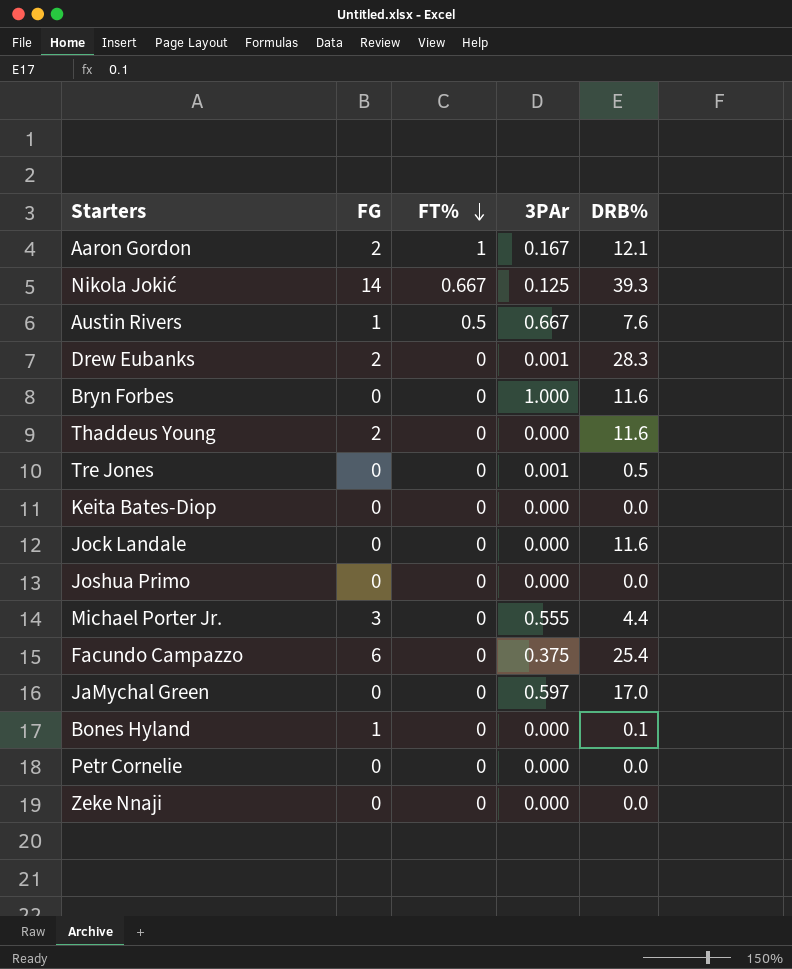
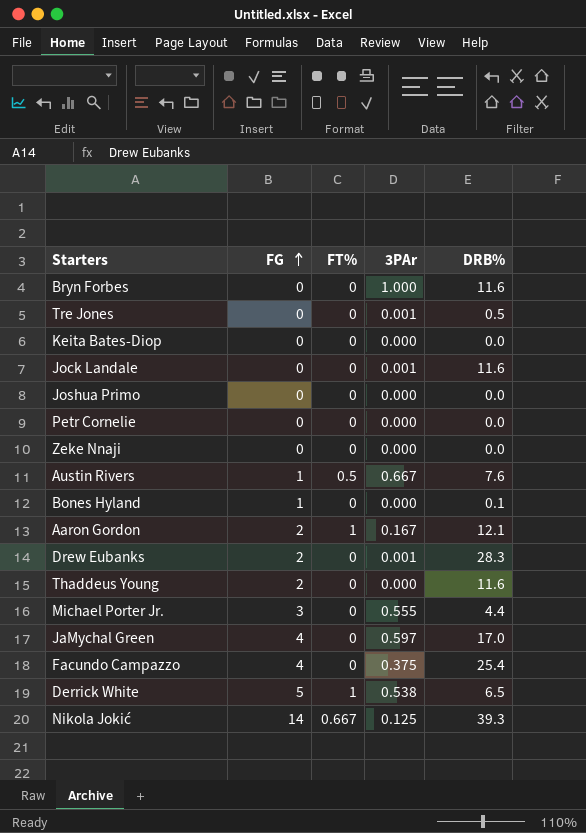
row order: FT% descending -> FG ascending
Jock Landale | 3PAr: 0.000 -> 0.001
JaMychal Green | FG: 0 -> 4
Facundo Campazzo | FG: 6 -> 4
row Derrick White: none -> 5 | 1 | 0.538 | 6.5

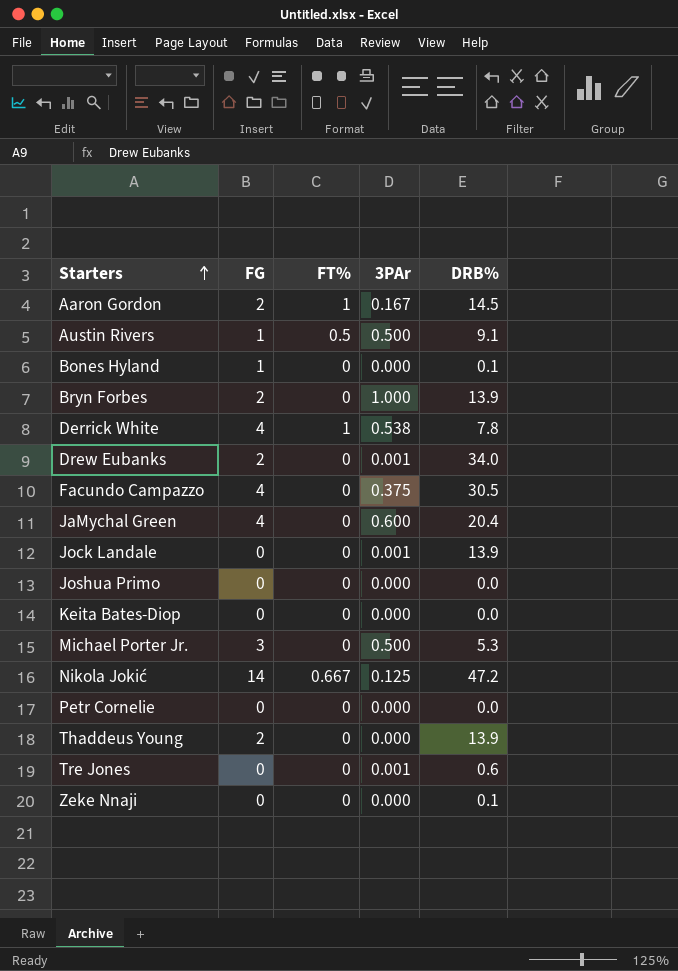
row order: FG ascending -> Starters ascending
Aaron Gordon | DRB%: 12.1 -> 14.5
Austin Rivers | 3PAr: 0.667 -> 0.500
Austin Rivers | DRB%: 7.6 -> 9.1
Bryn Forbes | FG: 0 -> 2
Bryn Forbes | DRB%: 11.6 -> 13.9
Derrick White | FG: 5 -> 4
Derrick White | DRB%: 6.5 -> 7.8
Drew Eubanks | DRB%: 28.3 -> 34.0
Facundo Campazzo | DRB%: 25.4 -> 30.5
JaMychal Green | 3PAr: 0.597 -> 0.600
JaMychal Green | DRB%: 17.0 -> 20.4
Jock Landale | DRB%: 11.6 -> 13.9
Michael Porter Jr. | 3PAr: 0.555 -> 0.500
Michael Porter Jr. | DRB%: 4.4 -> 5.3
Nikola Jokić | DRB%: 39.3 -> 47.2
Thaddeus Young | DRB%: 11.6 -> 13.9
Tre Jones | DRB%: 0.5 -> 0.6
Zeke Nnaji | DRB%: 0.0 -> 0.1

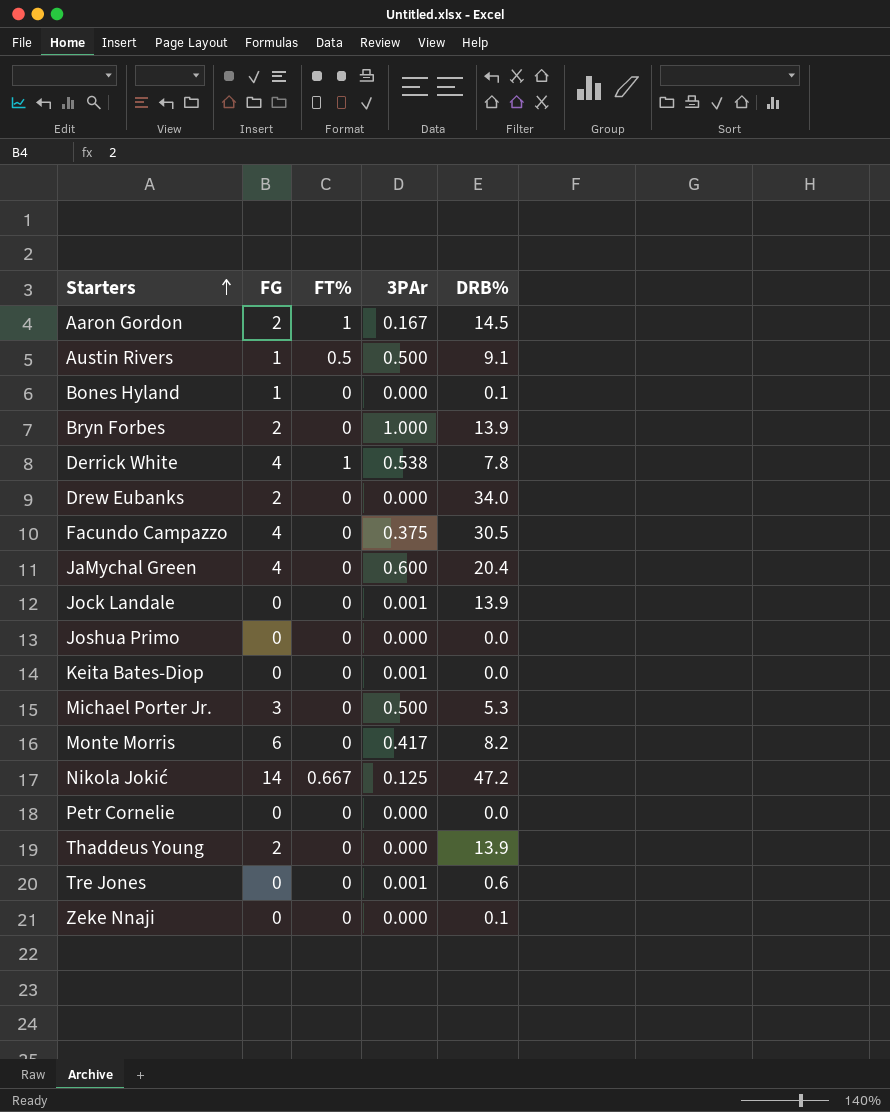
Drew Eubanks | 3PAr: 0.001 -> 0.000
Keita Bates-Diop | 3PAr: 0.000 -> 0.001
row Monte Morris: none -> 6 | 0 | 0.417 | 8.2

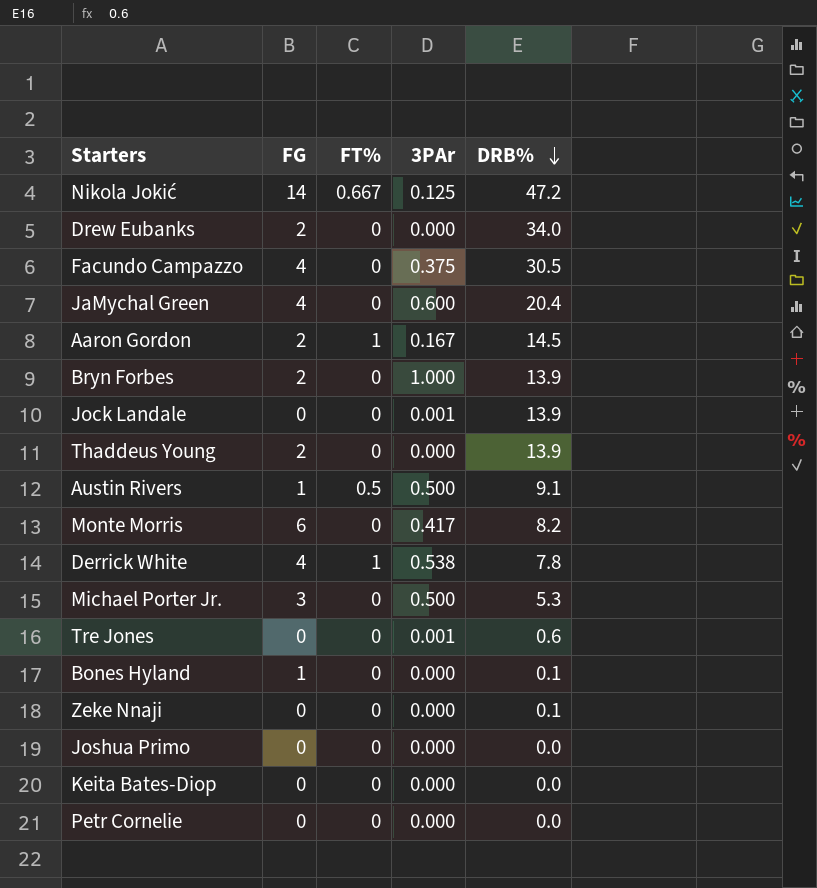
row order: Starters ascending -> DRB% descending
Keita Bates-Diop | 3PAr: 0.001 -> 0.000

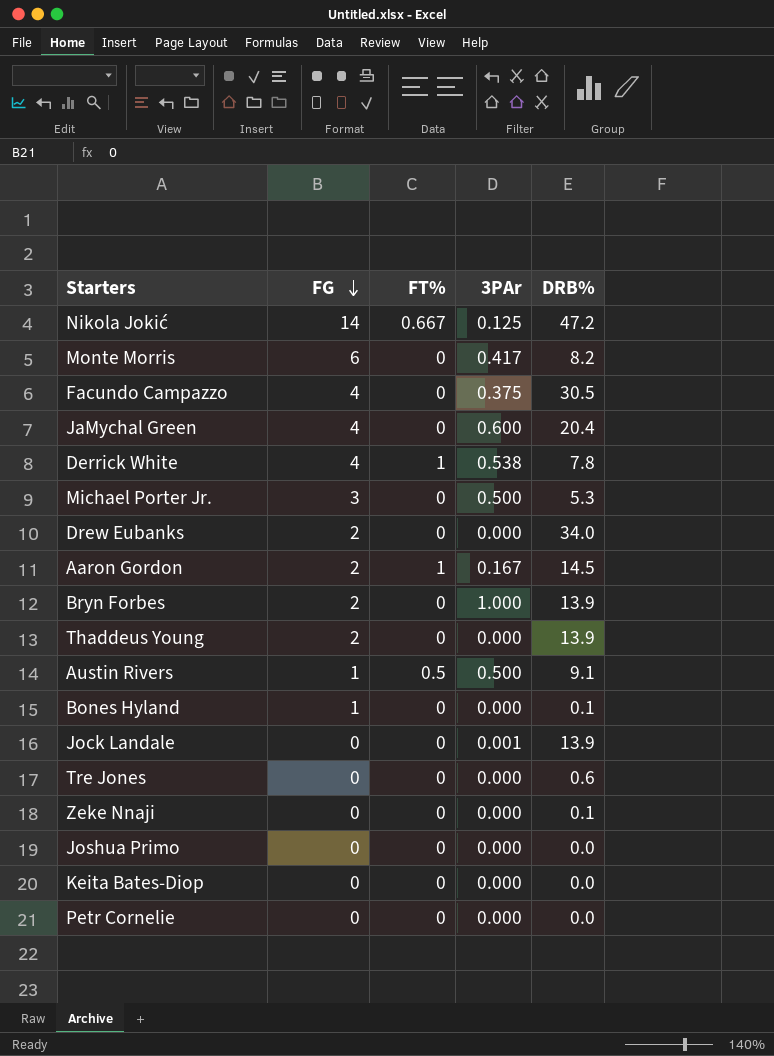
row order: DRB% descending -> FG descending
Tre Jones | 3PAr: 0.001 -> 0.000

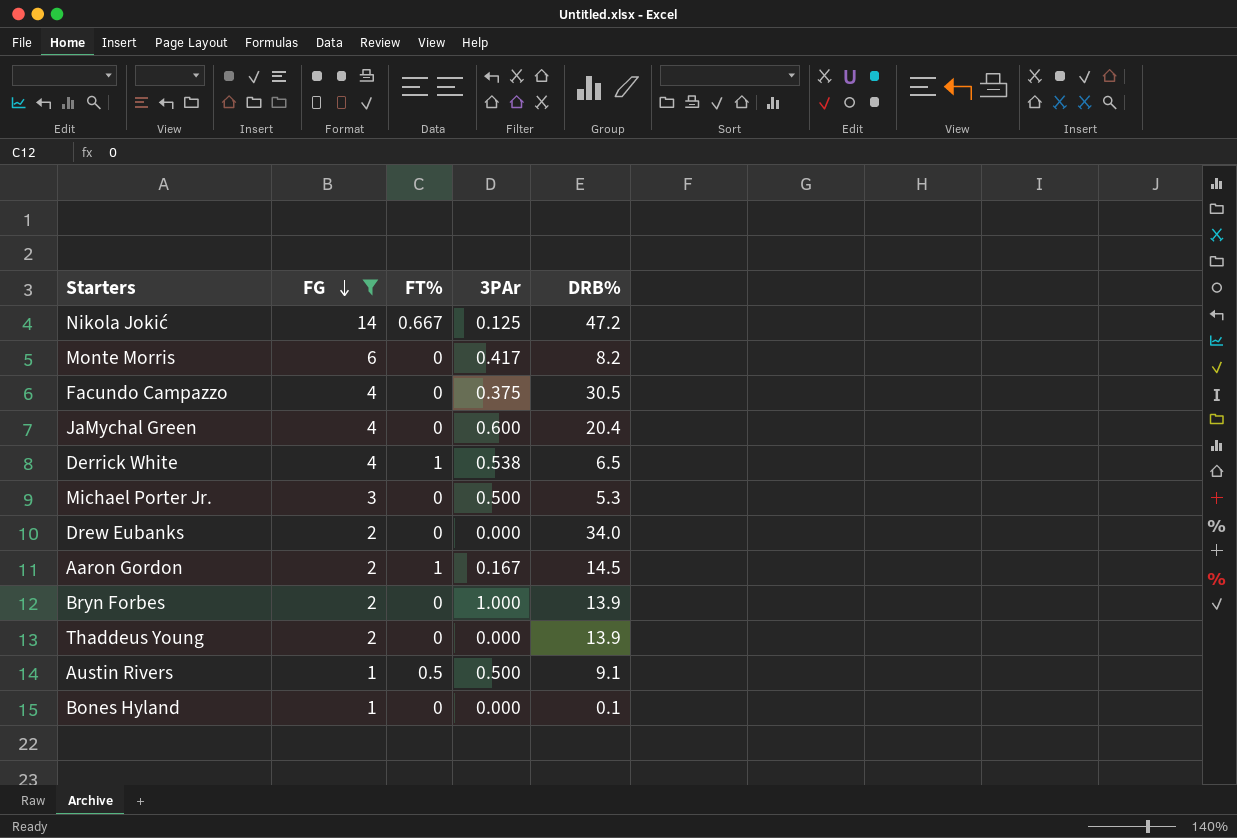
filter: none -> FG != 0
Derrick White | DRB%: 7.8 -> 6.5

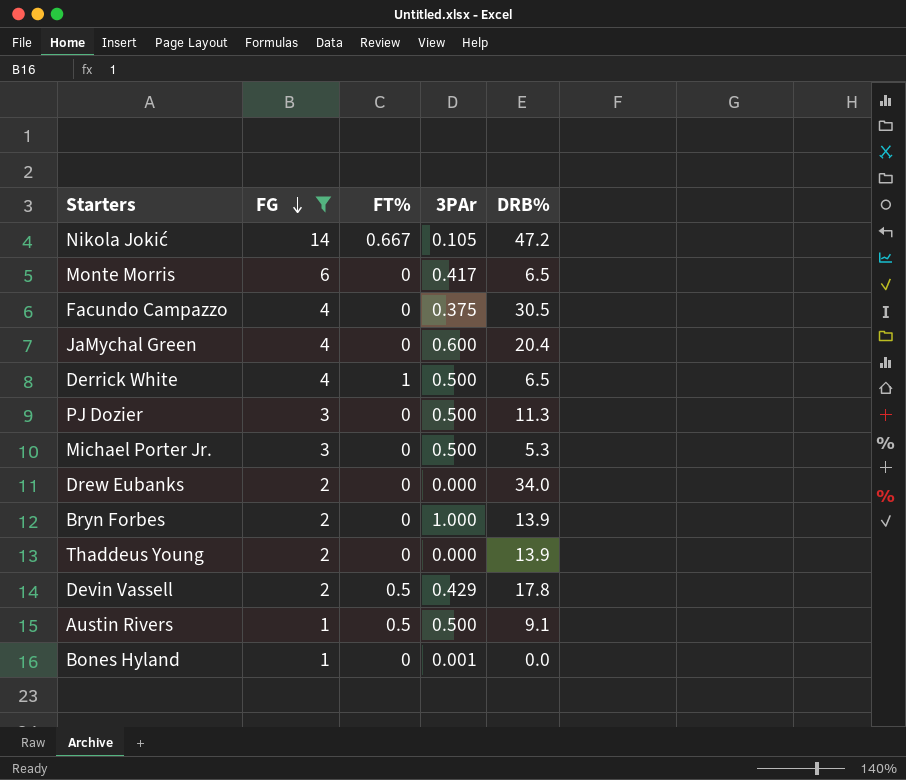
row Aaron Gordon: 2 | 1 | 0.167 | 14.5 -> none
Nikola Jokić | 3PAr: 0.125 -> 0.105
Monte Morris | DRB%: 8.2 -> 6.5
Derrick White | 3PAr: 0.538 -> 0.500
row PJ Dozier: none -> 3 | 0 | 0.500 | 11.3
row Devin Vassell: none -> 2 | 0.5 | 0.429 | 17.8
Bones Hyland | 3PAr: 0.000 -> 0.001
Bones Hyland | DRB%: 0.1 -> 0.0

